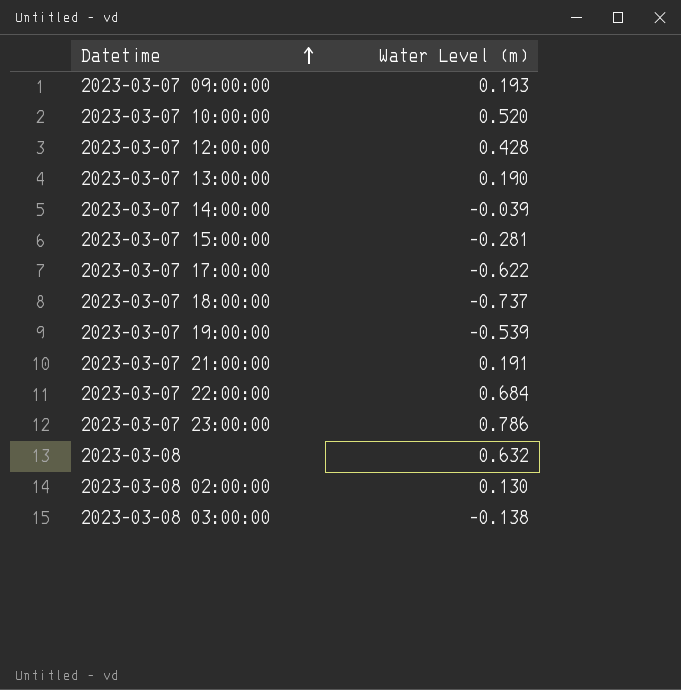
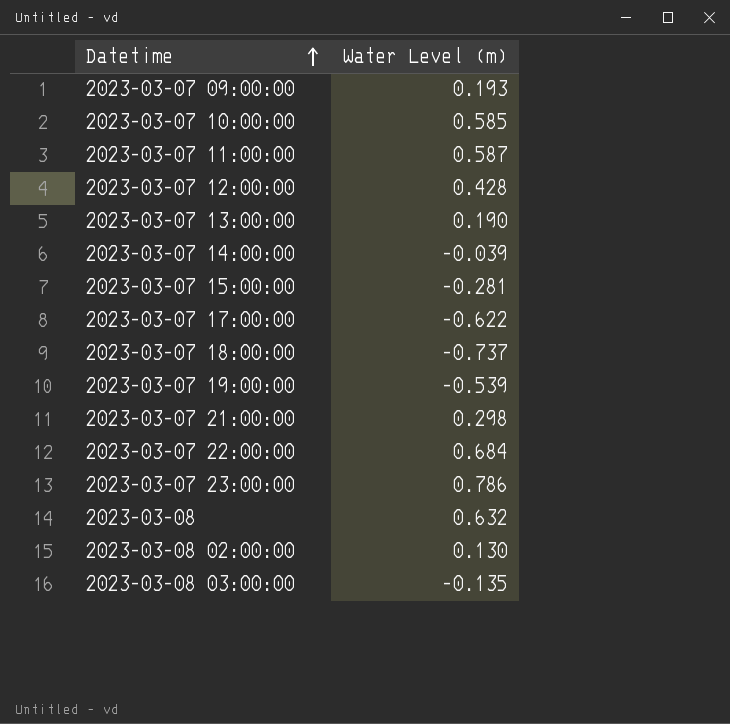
2023-03-07 10:00:00 | Water Level (m): 0.520 -> 0.585
row 2023-03-07 11:00:00: none -> 0.587
2023-03-07 21:00:00 | Water Level (m): 0.191 -> 0.298
2023-03-08 03:00:00 | Water Level (m): -0.138 -> -0.135

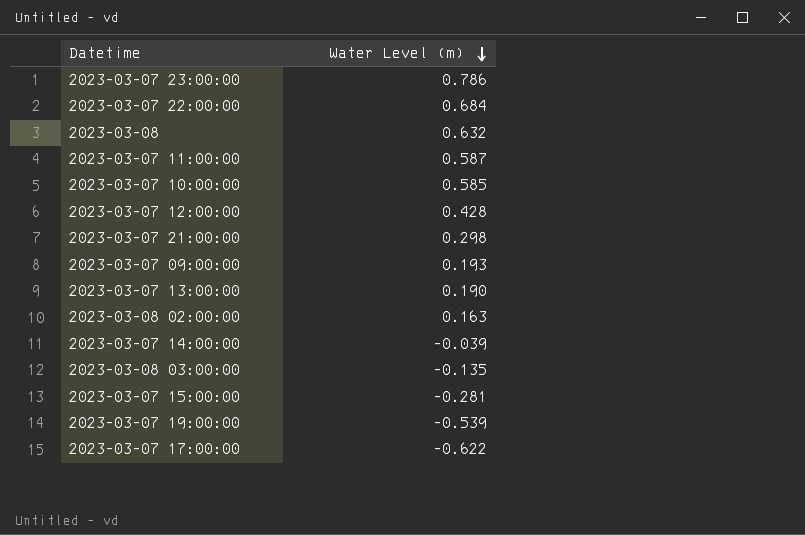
row order: Datetime ascending -> Water Level (m) descending
row 2023-03-07 18:00:00: -0.737 -> none
2023-03-08 02:00:00 | Water Level (m): 0.130 -> 0.163

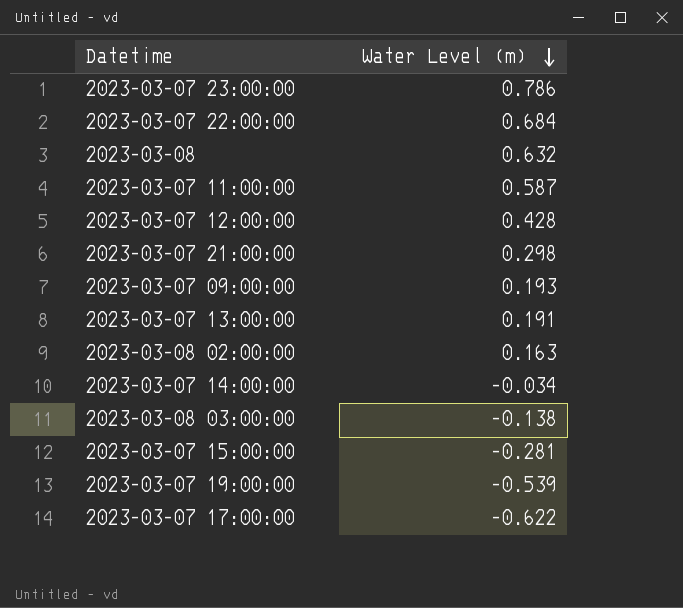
row 2023-03-07 10:00:00: 0.585 -> none
2023-03-07 13:00:00 | Water Level (m): 0.190 -> 0.191
2023-03-07 14:00:00 | Water Level (m): -0.039 -> -0.034
2023-03-08 03:00:00 | Water Level (m): -0.135 -> -0.138

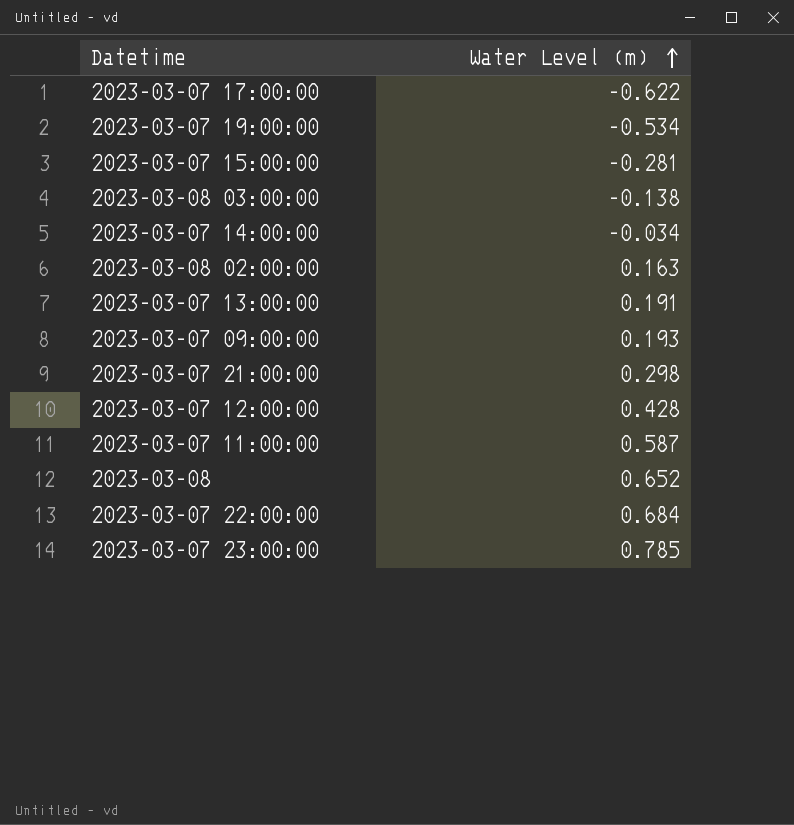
row order: Water Level (m) descending -> Water Level (m) ascending
2023-03-07 19:00:00 | Water Level (m): -0.539 -> -0.534
2023-03-08 | Water Level (m): 0.632 -> 0.652
2023-03-07 23:00:00 | Water Level (m): 0.786 -> 0.785

